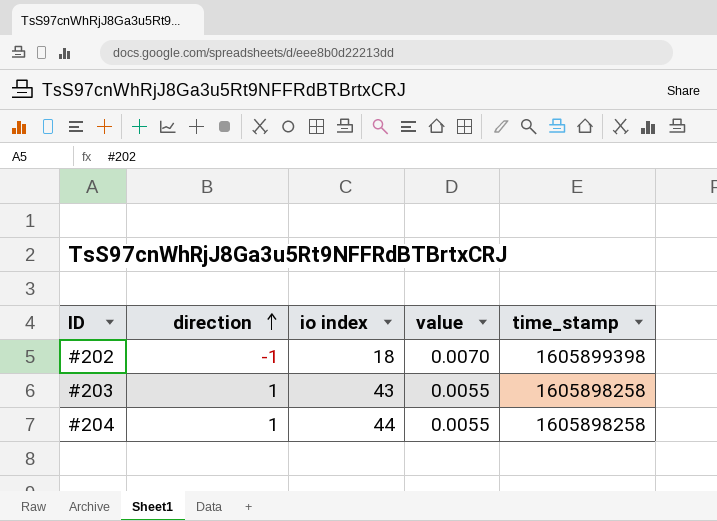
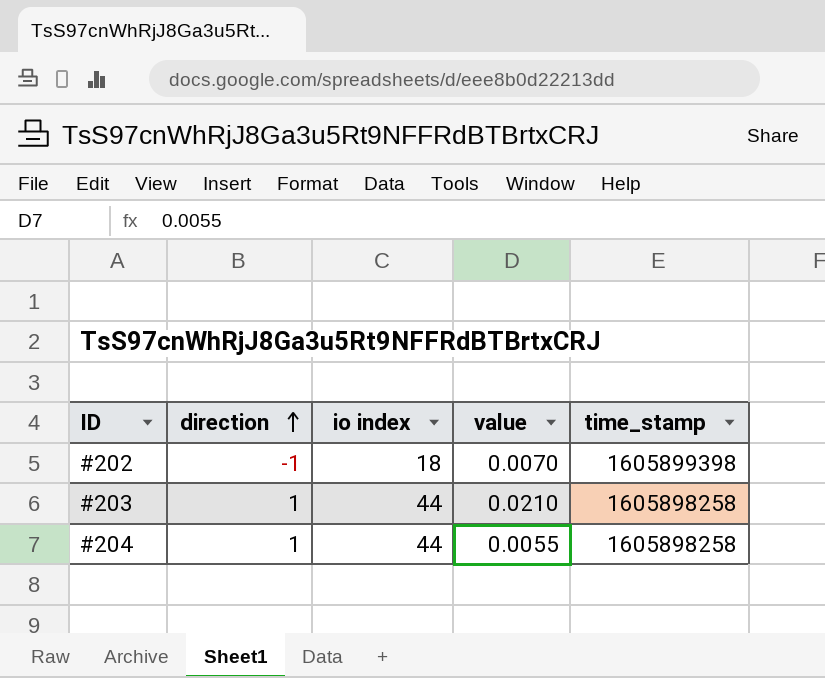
#203 | io index: 43 -> 44
#203 | value: 0.0055 -> 0.0210

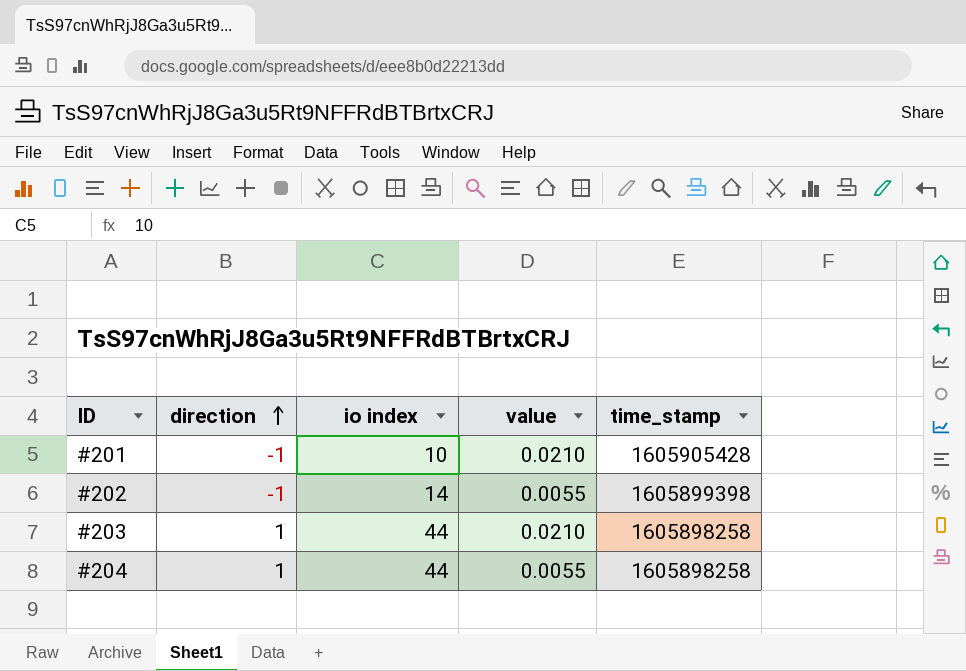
row #201: none -> -1 | 10 | 0.0210 | 1605905428
#202 | io index: 18 -> 14
#202 | value: 0.0070 -> 0.0055

